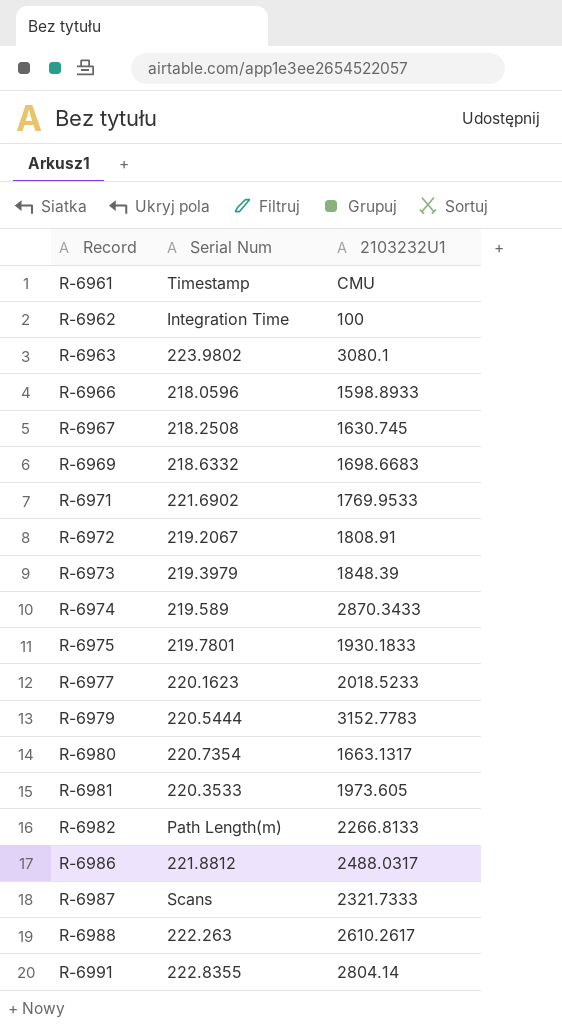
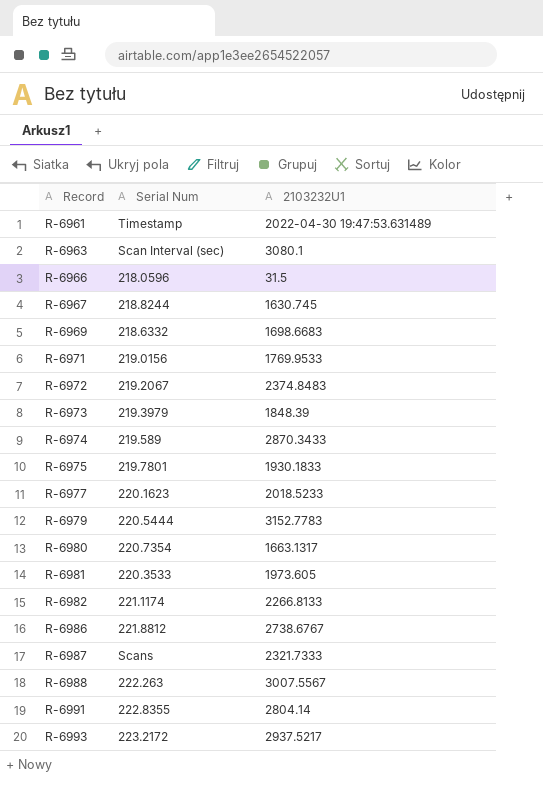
row R-6962: Integration Time | 100 -> none
R-6961 | 2103232U1: CMU -> 2022-04-30 19:47:53.631489
R-6963 | Serial Num: 223.9802 -> Scan Interval (sec)
R-6966 | 2103232U1: 1598.8933 -> 31.5
R-6967 | Serial Num: 218.2508 -> 218.8244
R-6971 | Serial Num: 221.6902 -> 219.0156
R-6972 | 2103232U1: 1808.91 -> 2374.8483
R-6982 | Serial Num: Path Length(m) -> 221.1174
R-6986 | 2103232U1: 2488.0317 -> 2738.6767
R-6988 | 2103232U1: 2610.2617 -> 3007.5567
row R-6993: none -> 223.2172 | 2937.5217

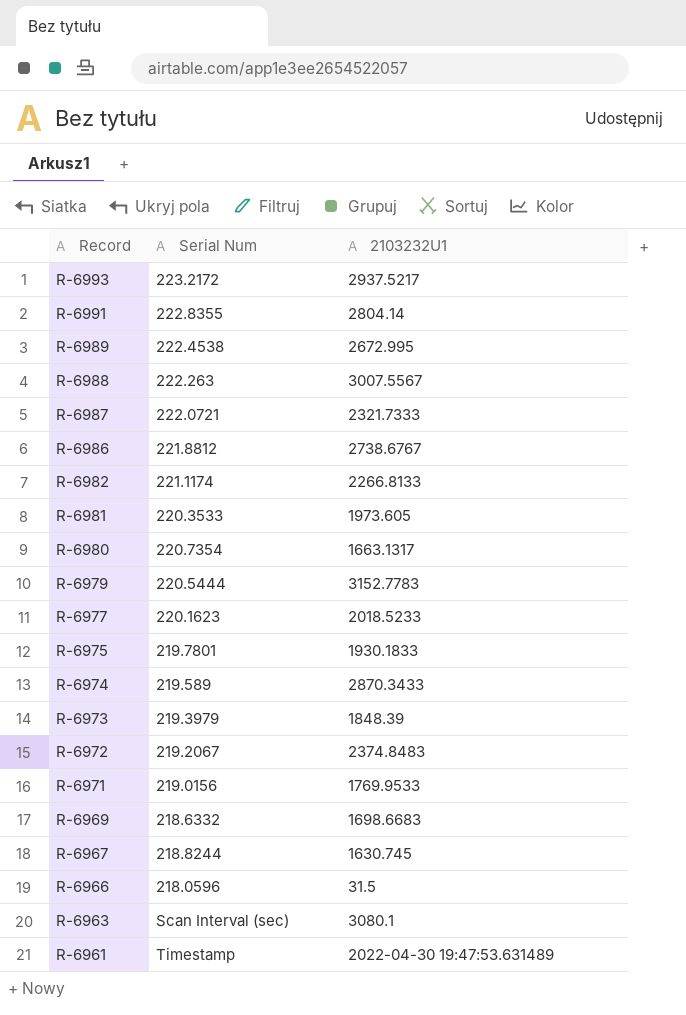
row order: Record ascending -> Record descending
row R-6989: none -> 222.4538 | 2672.995
R-6987 | Serial Num: Scans -> 222.0721

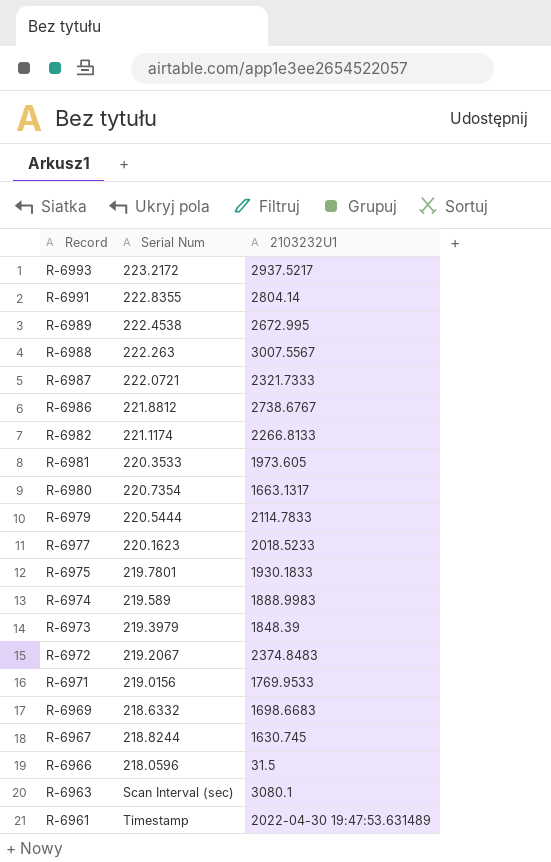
R-6979 | 2103232U1: 3152.7783 -> 2114.7833
R-6974 | 2103232U1: 2870.3433 -> 1888.9983

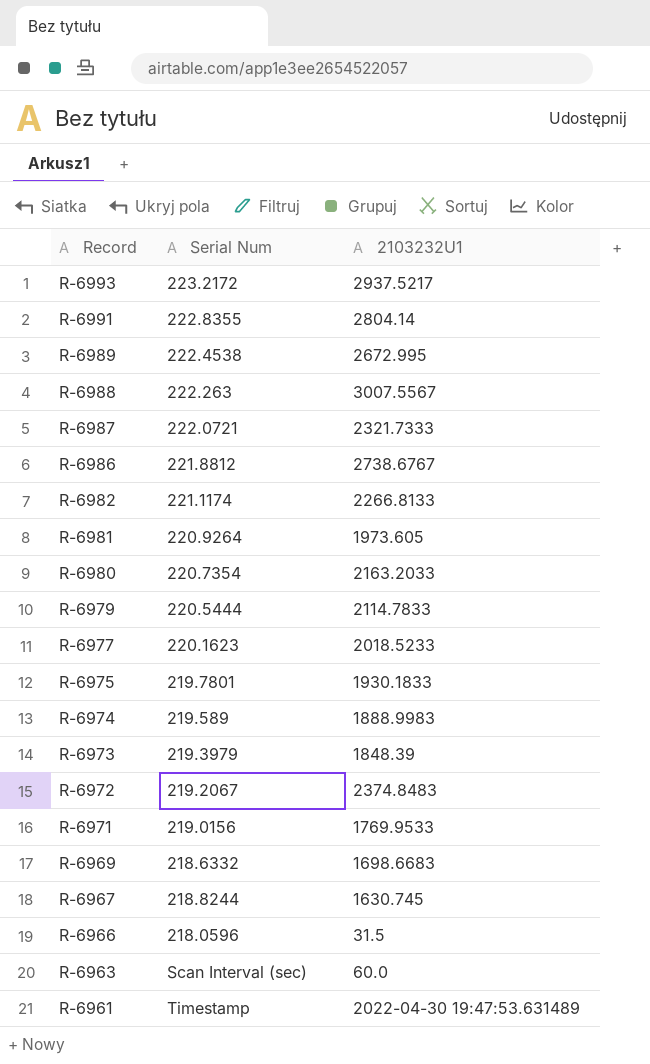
R-6981 | Serial Num: 220.3533 -> 220.9264
R-6980 | 2103232U1: 1663.1317 -> 2163.2033
R-6963 | 2103232U1: 3080.1 -> 60.0

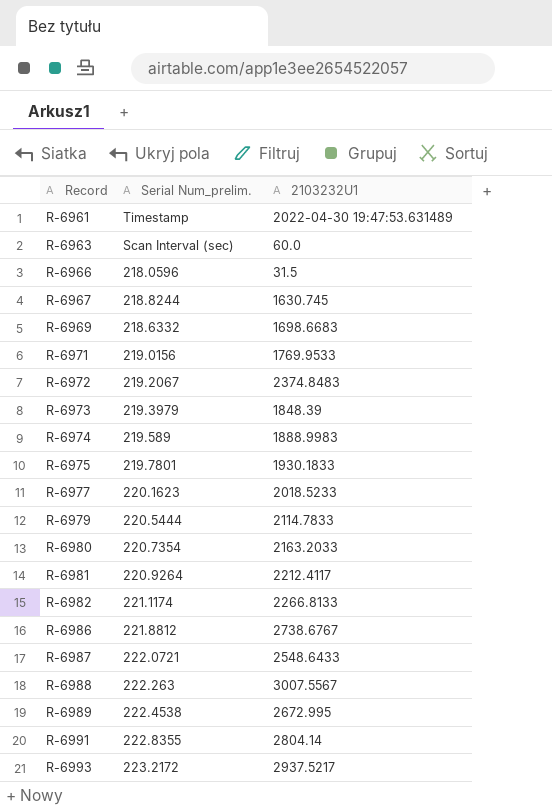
row order: Record descending -> Record ascending
column name: Serial Num -> Serial Num_prelim.
R-6981 | 2103232U1: 1973.605 -> 2212.4117
R-6987 | 2103232U1: 2321.7333 -> 2548.6433

